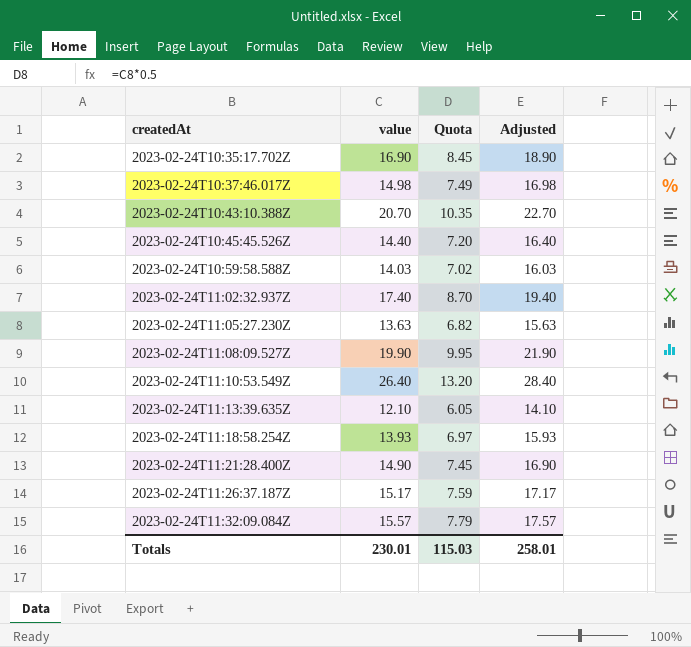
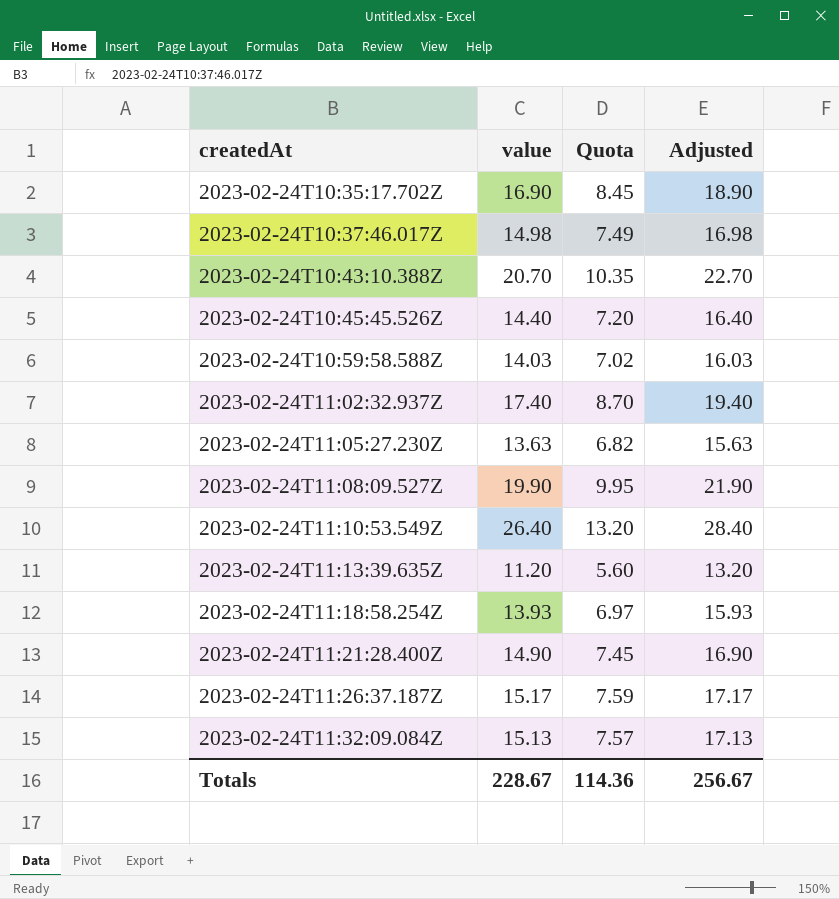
2023-02-24T11:13:39.635Z | value: 12.10 -> 11.20
2023-02-24T11:13:39.635Z | Quota: 6.05 -> 5.60
2023-02-24T11:13:39.635Z | Adjusted: 14.10 -> 13.20
2023-02-24T11:32:09.084Z | value: 15.57 -> 15.13
2023-02-24T11:32:09.084Z | Quota: 7.79 -> 7.57
2023-02-24T11:32:09.084Z | Adjusted: 17.57 -> 17.13
Totals | value: 230.01 -> 228.67
Totals | Quota: 115.03 -> 114.36
Totals | Adjusted: 258.01 -> 256.67

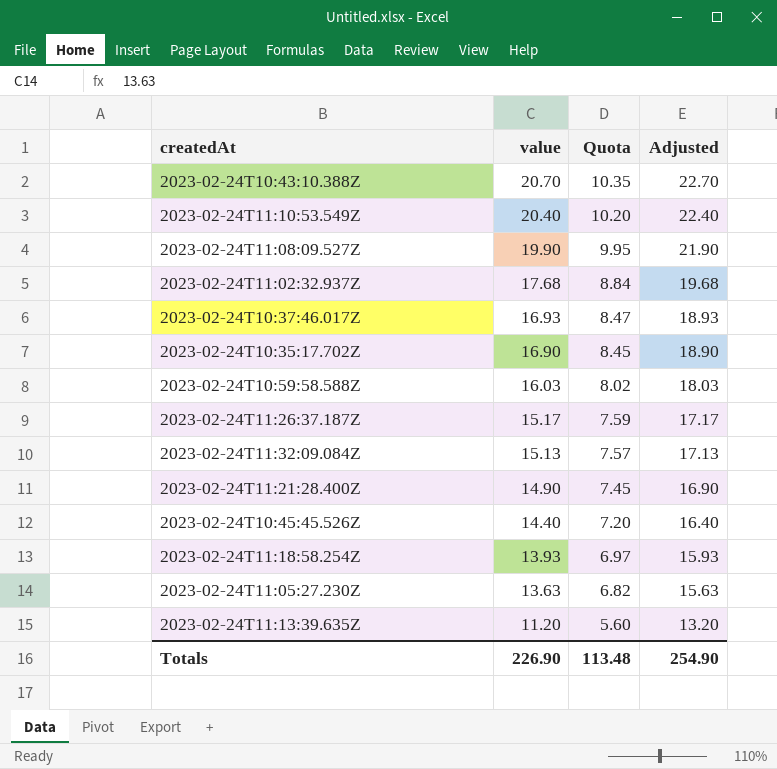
row order: createdAt ascending -> value descending
2023-02-24T11:10:53.549Z | value: 26.40 -> 20.40
2023-02-24T11:10:53.549Z | Quota: 13.20 -> 10.20
2023-02-24T11:10:53.549Z | Adjusted: 28.40 -> 22.40
2023-02-24T11:02:32.937Z | value: 17.40 -> 17.68
2023-02-24T11:02:32.937Z | Quota: 8.70 -> 8.84
2023-02-24T11:02:32.937Z | Adjusted: 19.40 -> 19.68
2023-02-24T10:37:46.017Z | value: 14.98 -> 16.93
2023-02-24T10:37:46.017Z | Quota: 7.49 -> 8.47
2023-02-24T10:37:46.017Z | Adjusted: 16.98 -> 18.93
2023-02-24T10:59:58.588Z | value: 14.03 -> 16.03
2023-02-24T10:59:58.588Z | Quota: 7.02 -> 8.02
2023-02-24T10:59:58.588Z | Adjusted: 16.03 -> 18.03
Totals | value: 228.67 -> 226.90
Totals | Quota: 114.36 -> 113.48
Totals | Adjusted: 256.67 -> 254.90

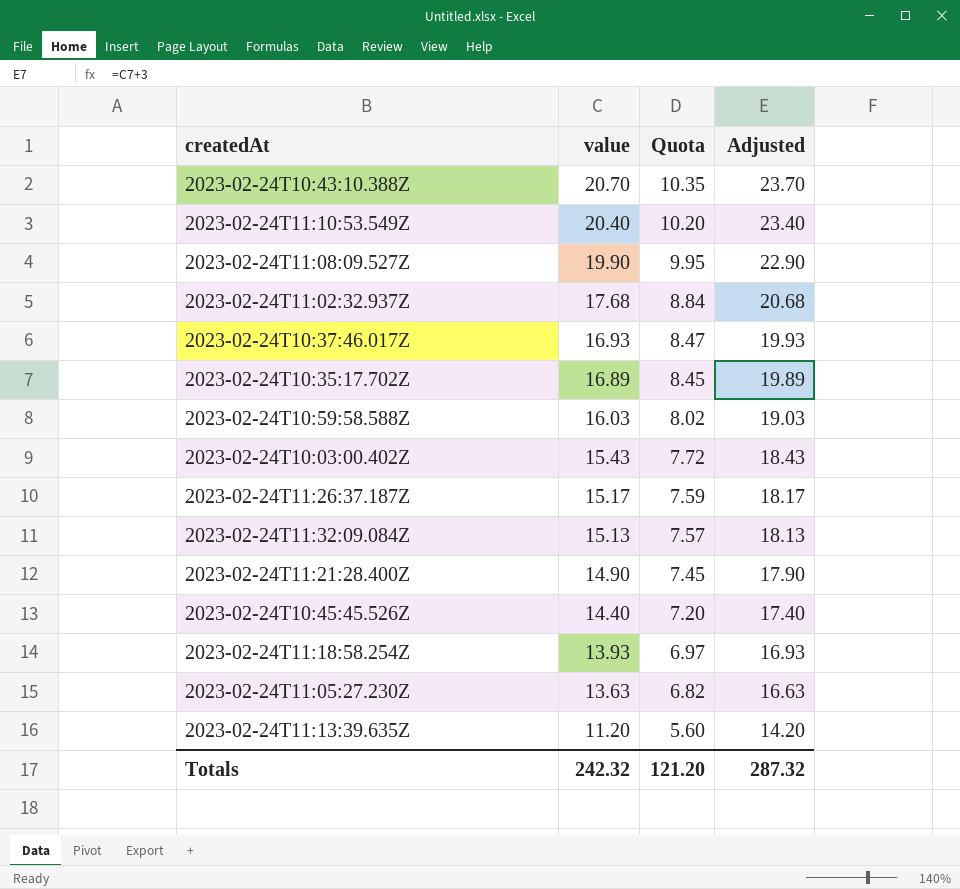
column Adjusted | formula: [value] + 2 -> [value] + 3
2023-02-24T10:35:17.702Z | value: 16.90 -> 16.89
row 2023-02-24T10:03:00.402Z: none -> 15.43 | 7.72 | 18.43
Totals | value: 226.90 -> 242.32
Totals | Quota: 113.48 -> 121.20
Totals | Adjusted: 254.90 -> 287.32

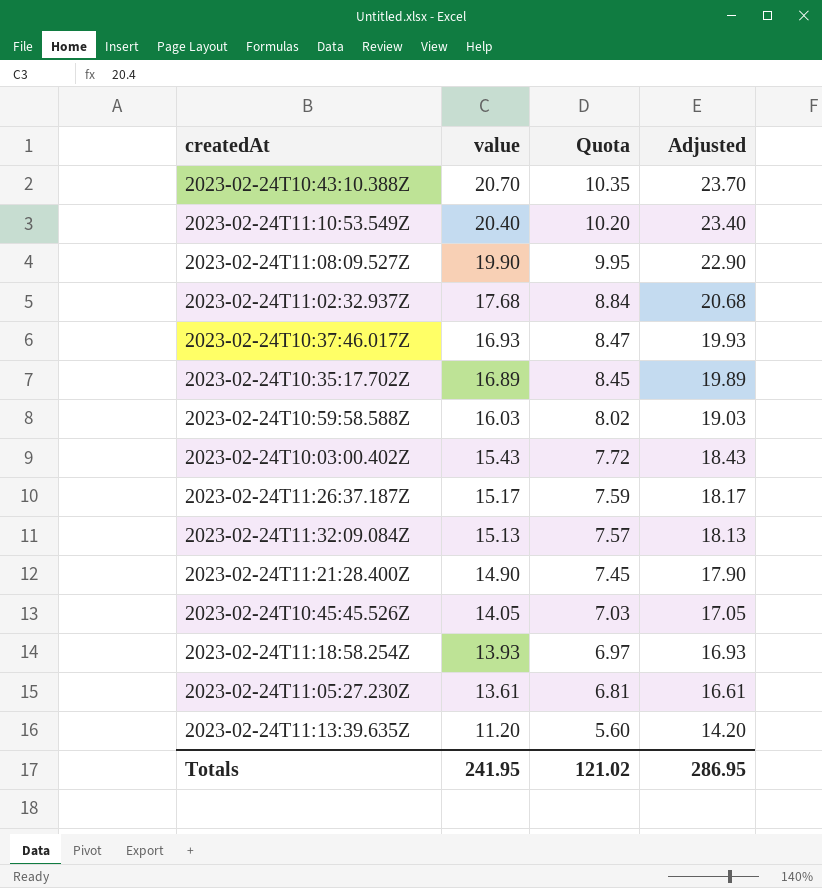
2023-02-24T10:45:45.526Z | value: 14.40 -> 14.05
2023-02-24T10:45:45.526Z | Quota: 7.20 -> 7.03
2023-02-24T10:45:45.526Z | Adjusted: 17.40 -> 17.05
2023-02-24T11:05:27.230Z | value: 13.63 -> 13.61
2023-02-24T11:05:27.230Z | Quota: 6.82 -> 6.81
2023-02-24T11:05:27.230Z | Adjusted: 16.63 -> 16.61
Totals | value: 242.32 -> 241.95
Totals | Quota: 121.20 -> 121.02
Totals | Adjusted: 287.32 -> 286.95

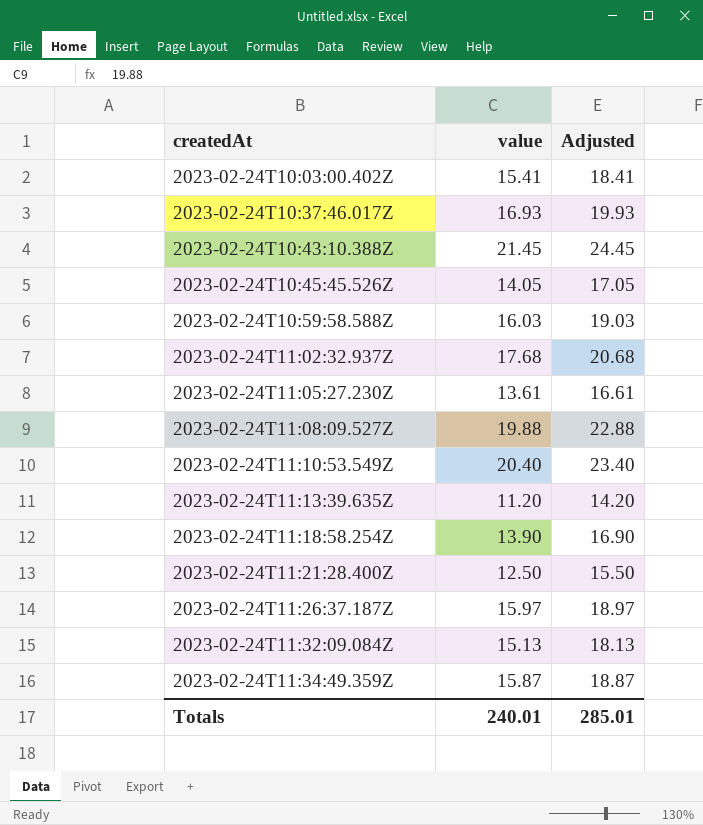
row order: value descending -> createdAt ascending
column Quota | formula: [value] * 0.5 -> none
row 2023-02-24T10:35:17.702Z: 16.89 | 8.45 | 19.89 -> none
2023-02-24T10:03:00.402Z | value: 15.43 -> 15.41
2023-02-24T10:03:00.402Z | Adjusted: 18.43 -> 18.41
2023-02-24T10:43:10.388Z | value: 20.70 -> 21.45
2023-02-24T10:43:10.388Z | Adjusted: 23.70 -> 24.45
2023-02-24T11:08:09.527Z | value: 19.90 -> 19.88
2023-02-24T11:08:09.527Z | Adjusted: 22.90 -> 22.88
2023-02-24T11:18:58.254Z | value: 13.93 -> 13.90
2023-02-24T11:18:58.254Z | Adjusted: 16.93 -> 16.90
2023-02-24T11:21:28.400Z | value: 14.90 -> 12.50
2023-02-24T11:21:28.400Z | Adjusted: 17.90 -> 15.50
2023-02-24T11:26:37.187Z | value: 15.17 -> 15.97
2023-02-24T11:26:37.187Z | Adjusted: 18.17 -> 18.97
row 2023-02-24T11:34:49.359Z: none -> 15.87 | 18.87
Totals | value: 241.95 -> 240.01
Totals | Adjusted: 286.95 -> 285.01

